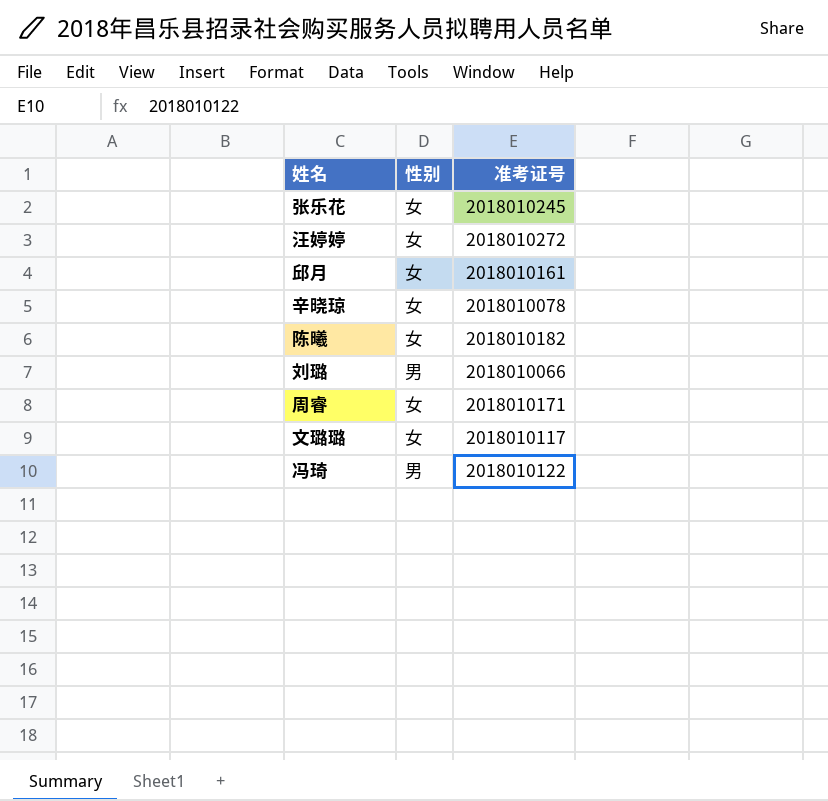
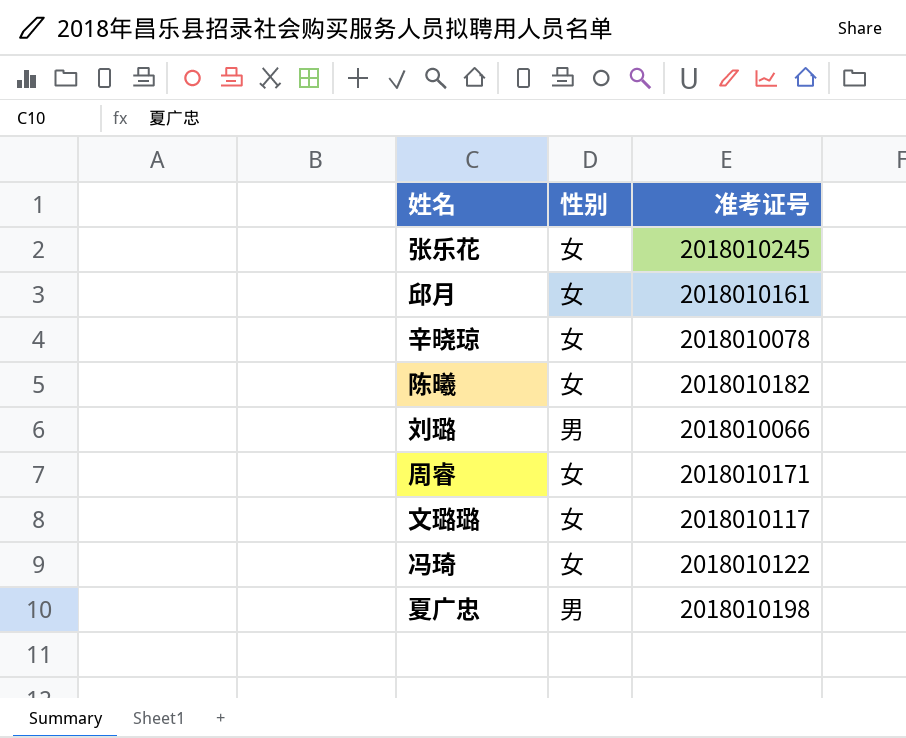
row 汪婷婷: 女 | 2018010272 -> none
冯琦 | 性别: 男 -> 女
row 夏广忠: none -> 男 | 2018010198

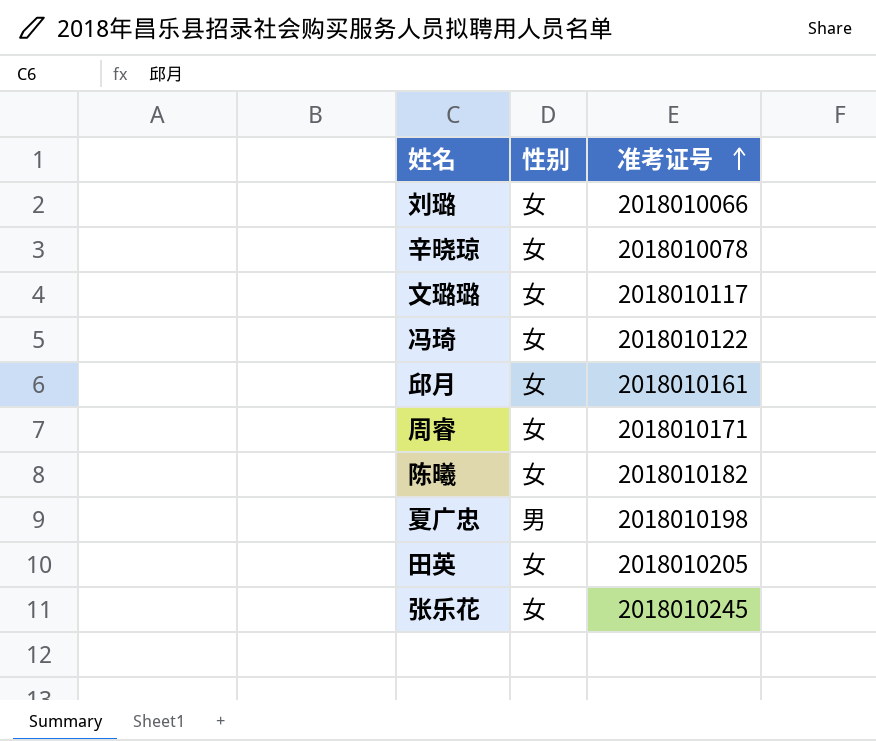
row order: none -> 准考证号 ascending
刘璐 | 性别: 男 -> 女
row 田英: none -> 女 | 2018010205

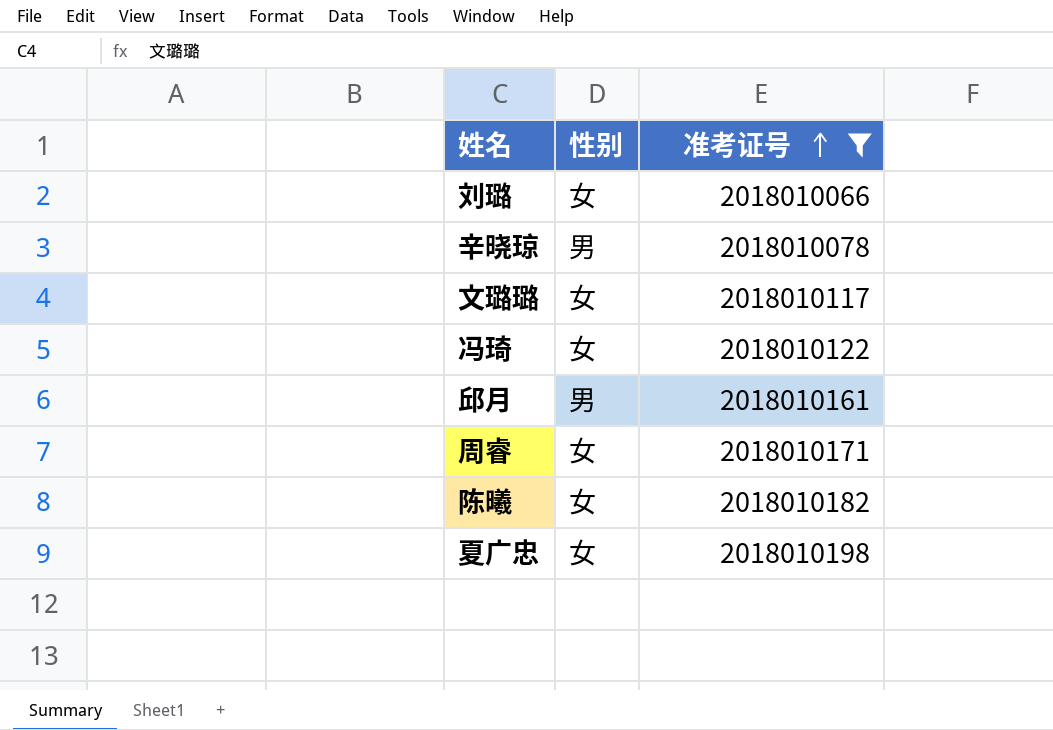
filter: none -> 准考证号 <= 2018010198
辛晓琼 | 性别: 女 -> 男
邱月 | 性别: 女 -> 男
夏广忠 | 性别: 男 -> 女

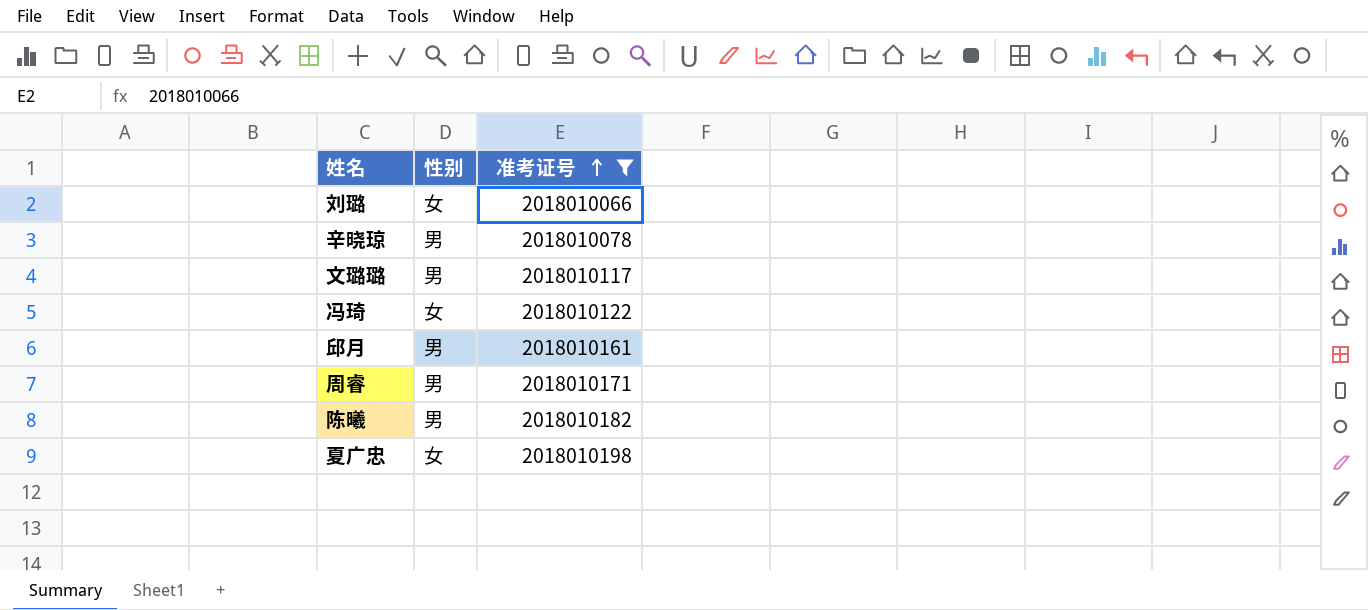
文璐璐 | 性别: 女 -> 男
周睿 | 性别: 女 -> 男
陈曦 | 性别: 女 -> 男

